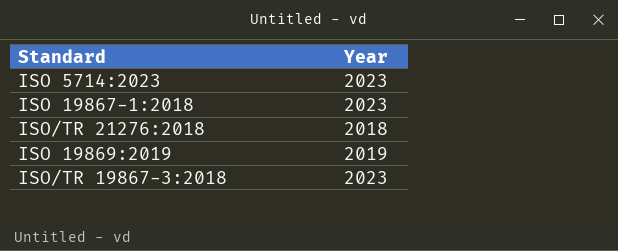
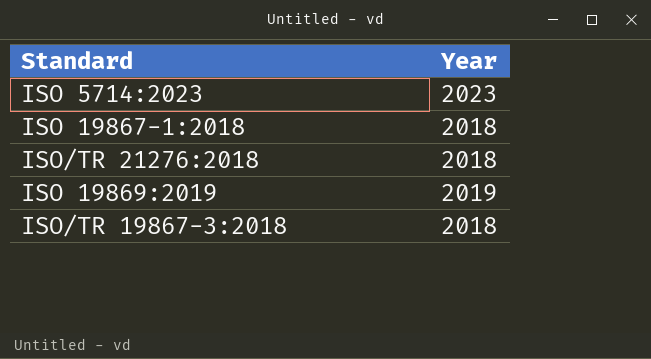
ISO 19867-1:2018 | Year: 2023 -> 2018
ISO/TR 19867-3:2018 | Year: 2023 -> 2018

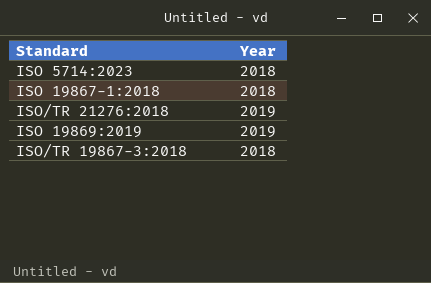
ISO 5714:2023 | Year: 2023 -> 2018
ISO/TR 21276:2018 | Year: 2018 -> 2019

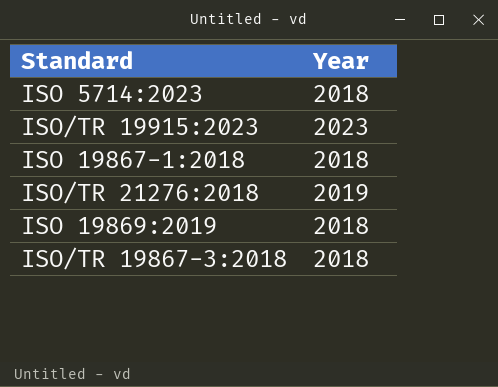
row ISO/TR 19915:2023: none -> 2023
ISO 19869:2019 | Year: 2019 -> 2018

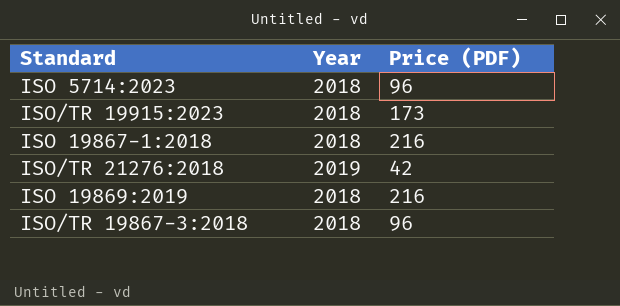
column Price (PDF) | position: none -> 3
ISO/TR 19915:2023 | Year: 2023 -> 2018

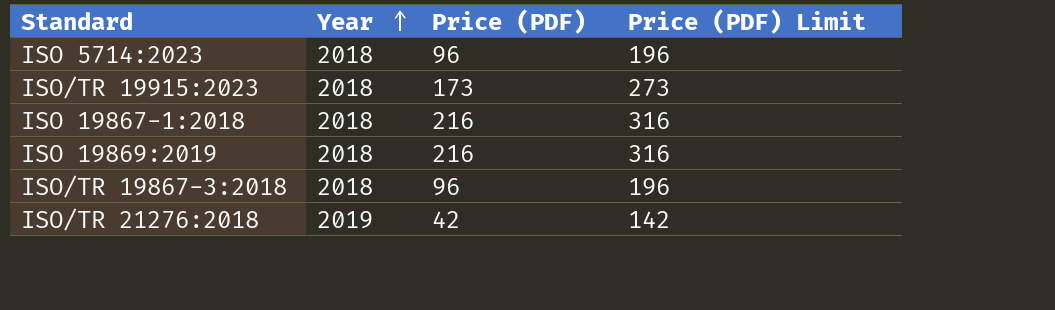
row order: none -> Year ascending
column Price (PDF) Limit | formula: none -> [Price (PDF)] + 100

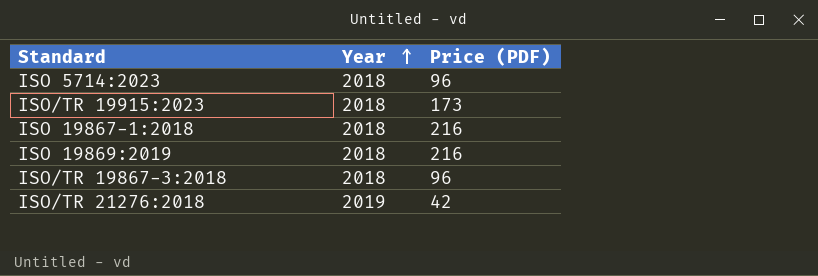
column Price (PDF) Limit | formula: [Price (PDF)] + 100 -> none

